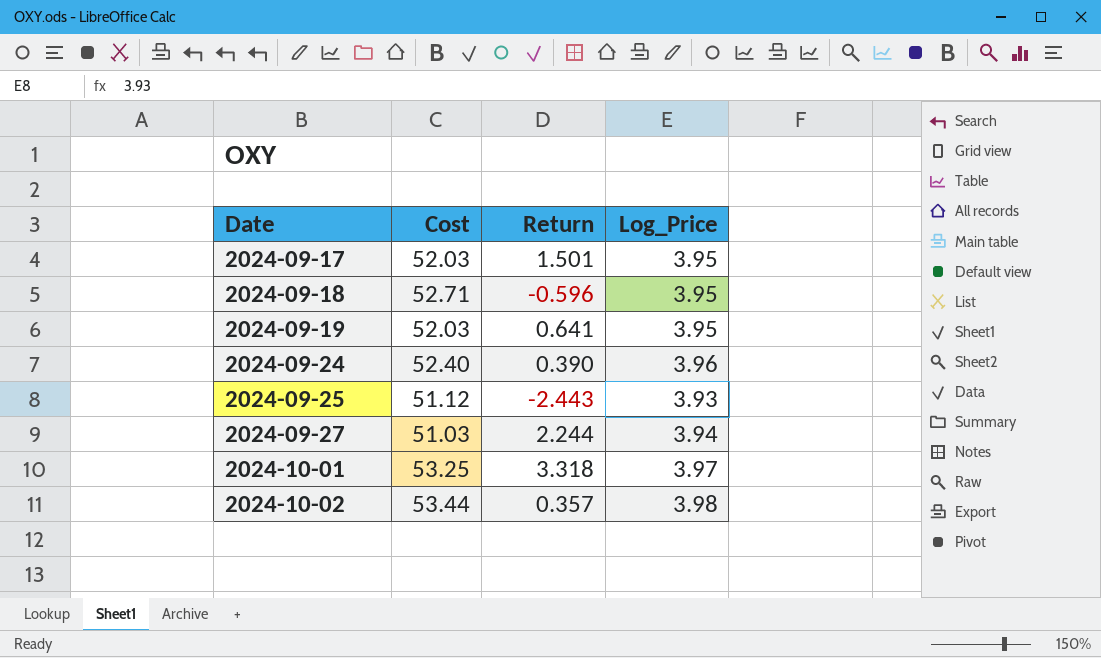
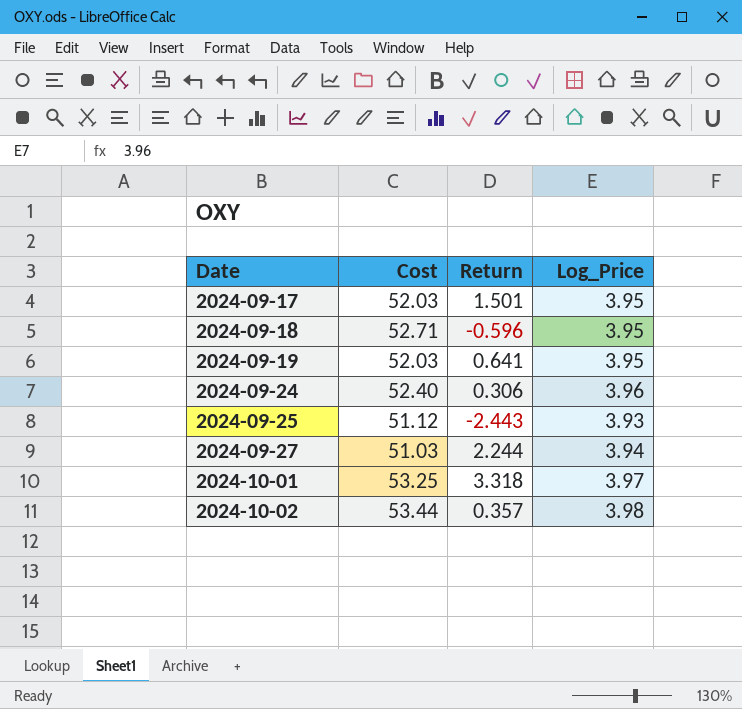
2024-09-24 | Return: 0.390 -> 0.306

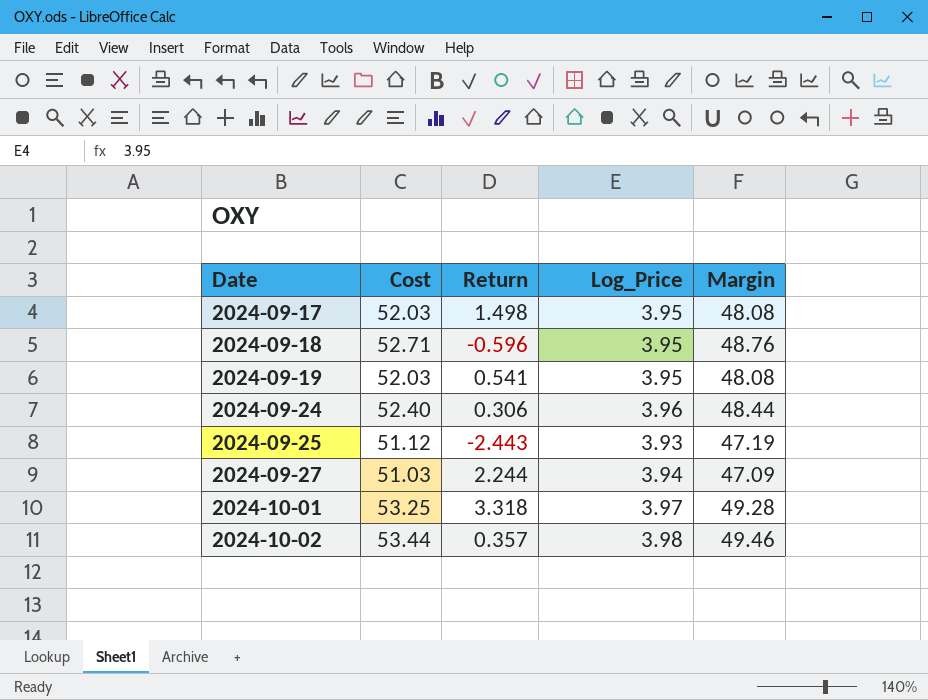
column Margin | formula: none -> [Cost] - [Log_Price]
2024-09-17 | Return: 1.501 -> 1.498
2024-09-19 | Return: 0.641 -> 0.541

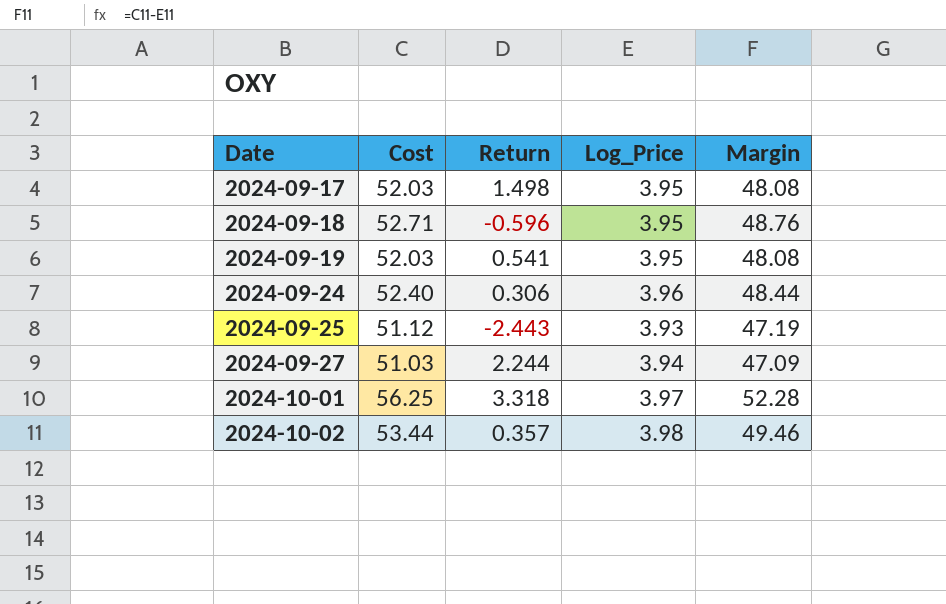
2024-10-01 | Cost: 53.25 -> 56.25
2024-10-01 | Margin: 49.28 -> 52.28

